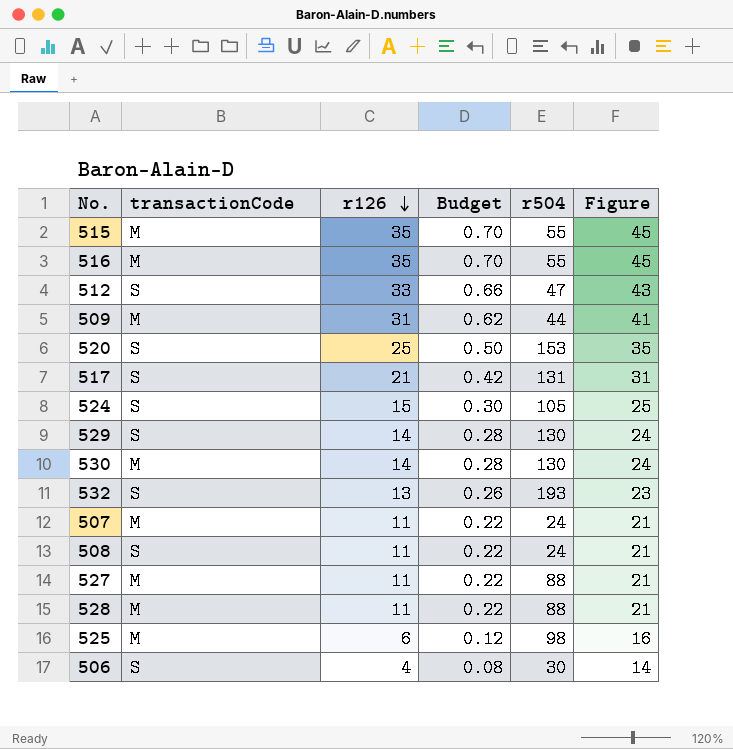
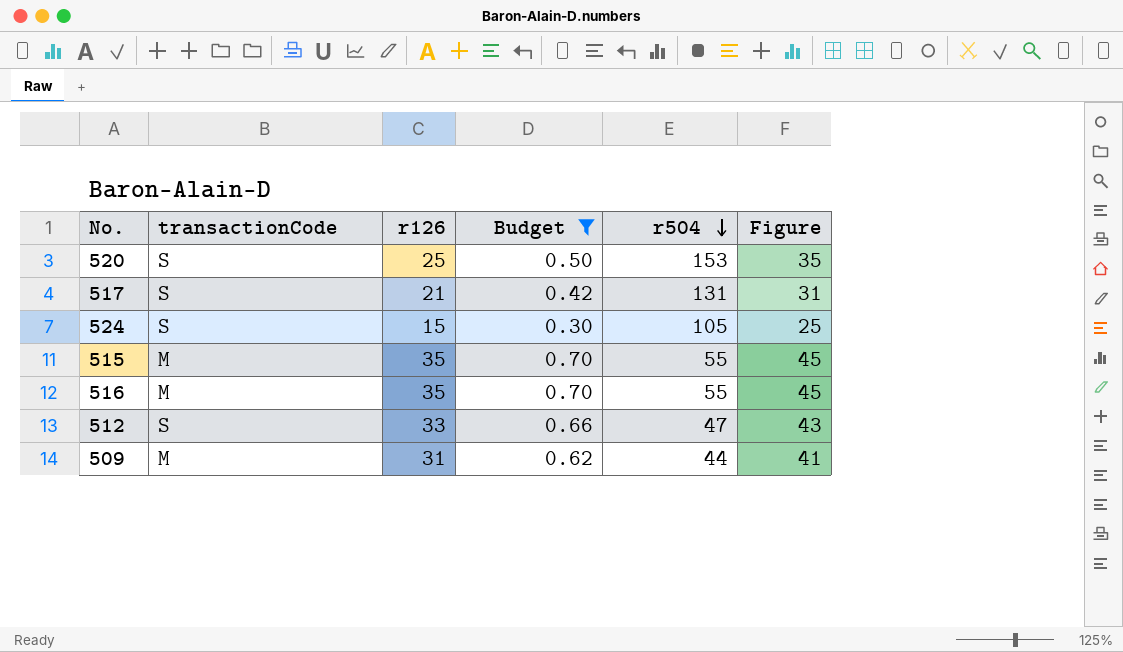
filter: none -> Budget >= 0.30
row order: r126 descending -> r504 descending

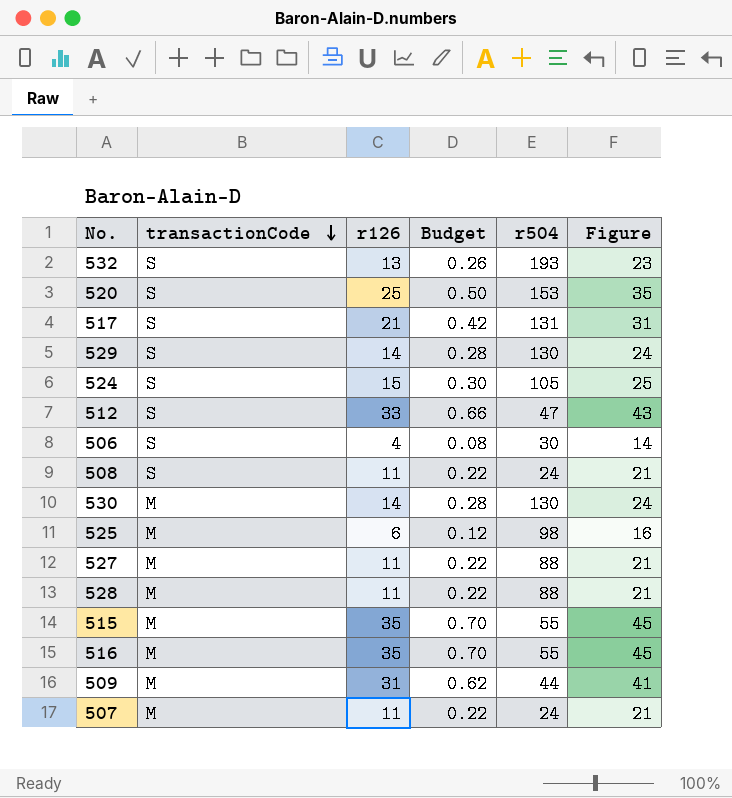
filter: Budget >= 0.30 -> none
row order: r504 descending -> transactionCode descending

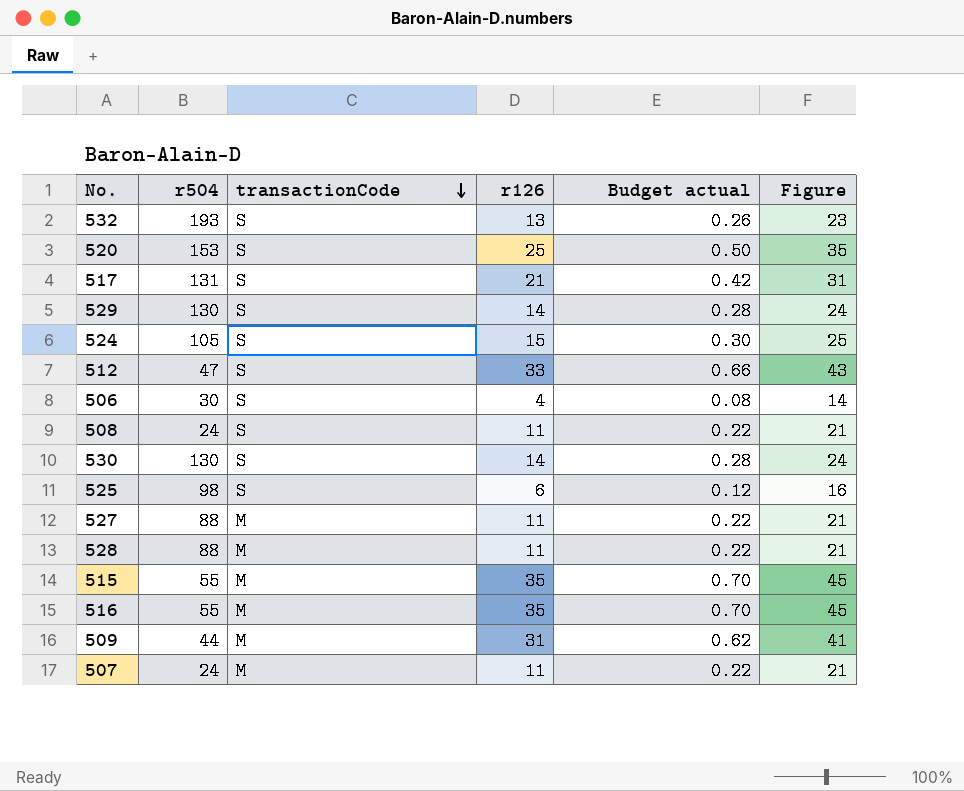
column r504 | position: 5 -> 2
column name: Budget -> Budget actual
530 | transactionCode: M -> S
525 | transactionCode: M -> S

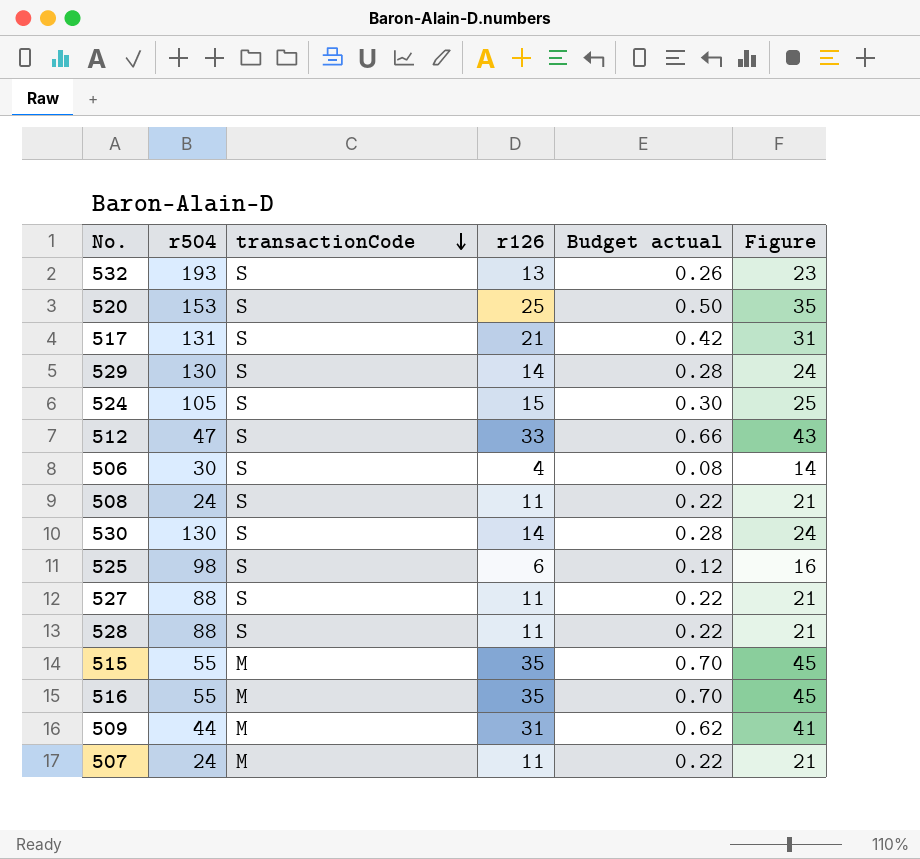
527 | transactionCode: M -> S
528 | transactionCode: M -> S

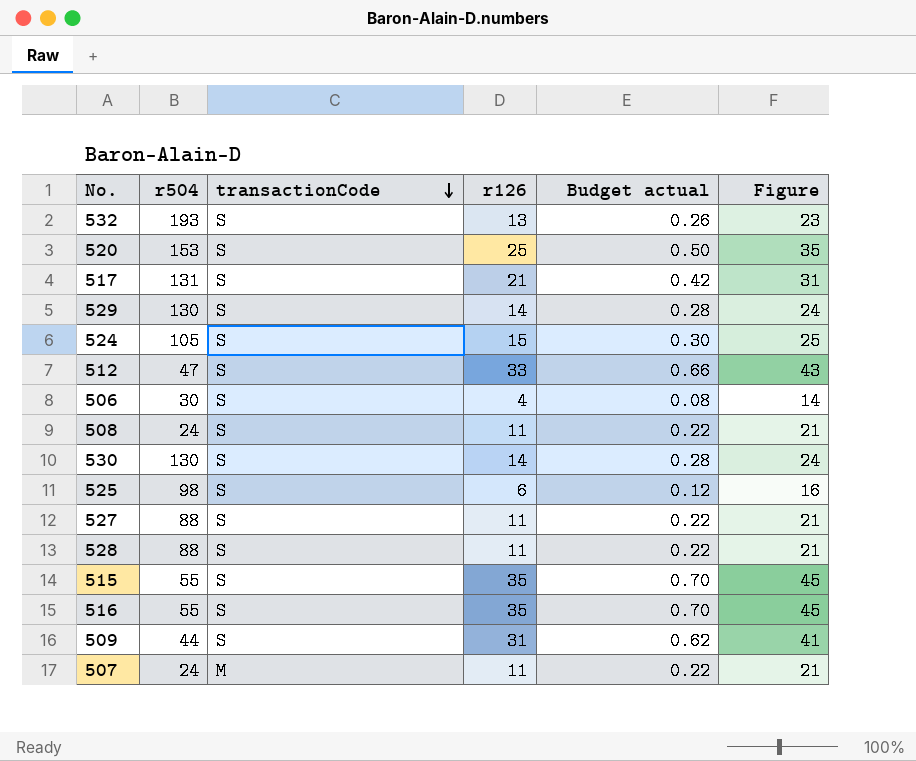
515 | transactionCode: M -> S
516 | transactionCode: M -> S
509 | transactionCode: M -> S

